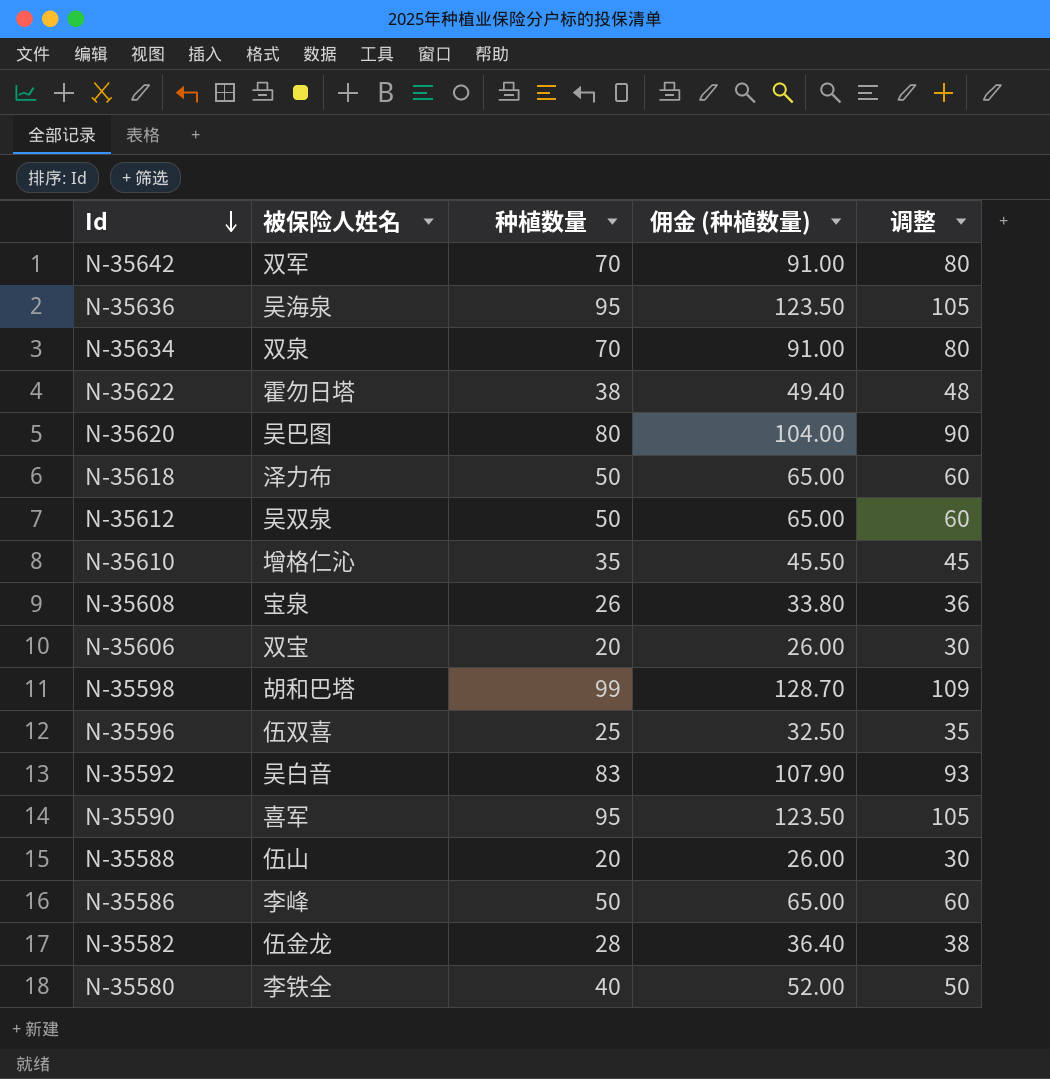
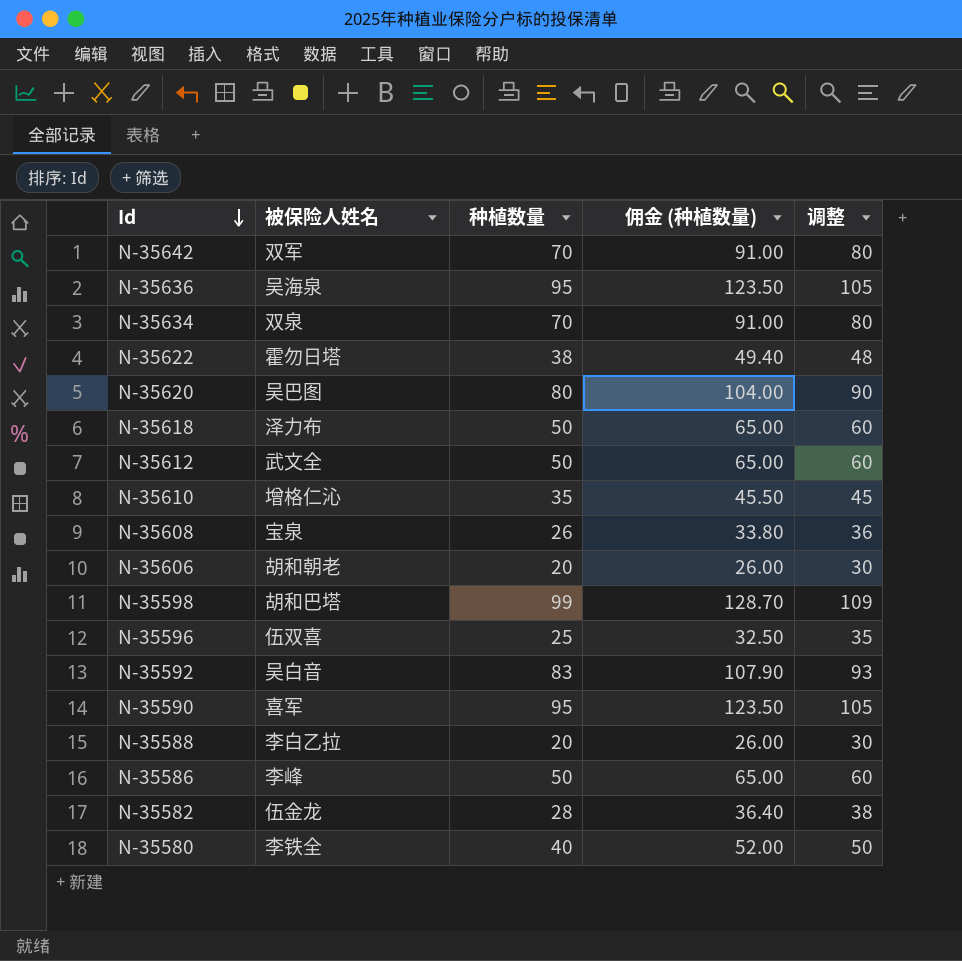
N-35612 | 被保险人姓名: 吴双泉 -> 武文全
N-35606 | 被保险人姓名: 双宝 -> 胡和朝老
N-35588 | 被保险人姓名: 伍山 -> 李白乙拉

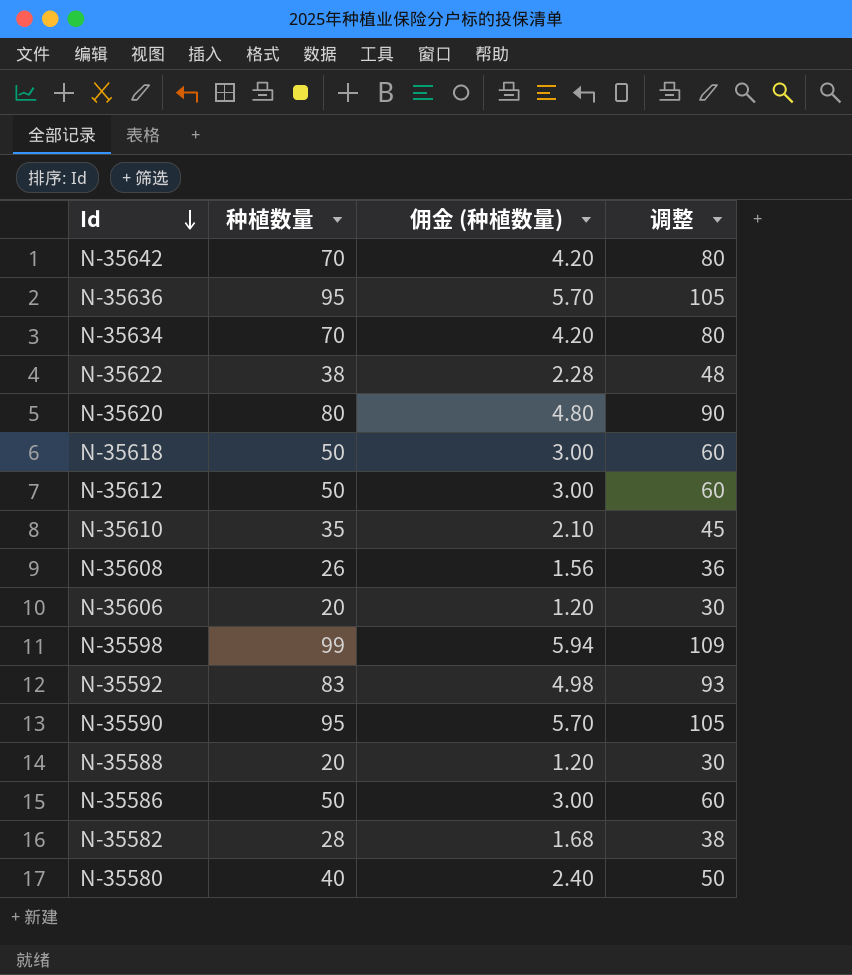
column 被保险人姓名 | position: 2 -> none
column 佣金 (种植数量) | formula: [种植数量] * 1.3 -> [种植数量] * 0.06
row N-35596: 伍双喜 | 25 | 32.50 | 35 -> none

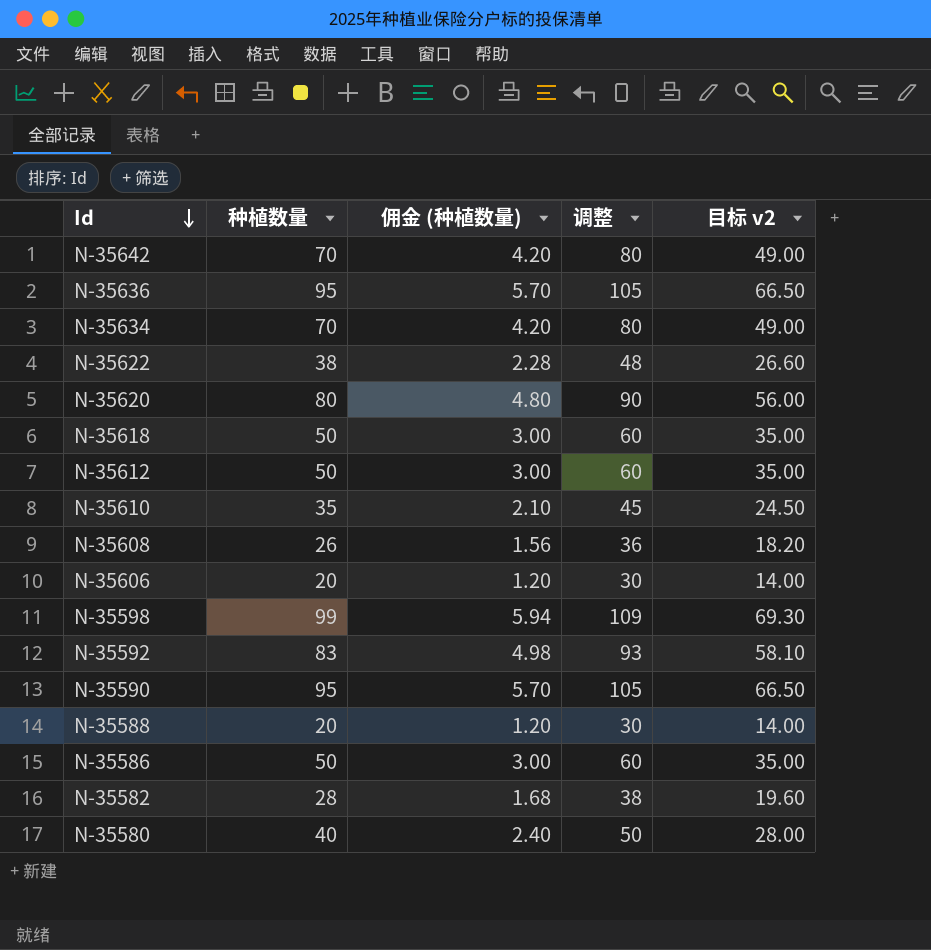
column 目标 v2 | formula: none -> [种植数量] * 0.7

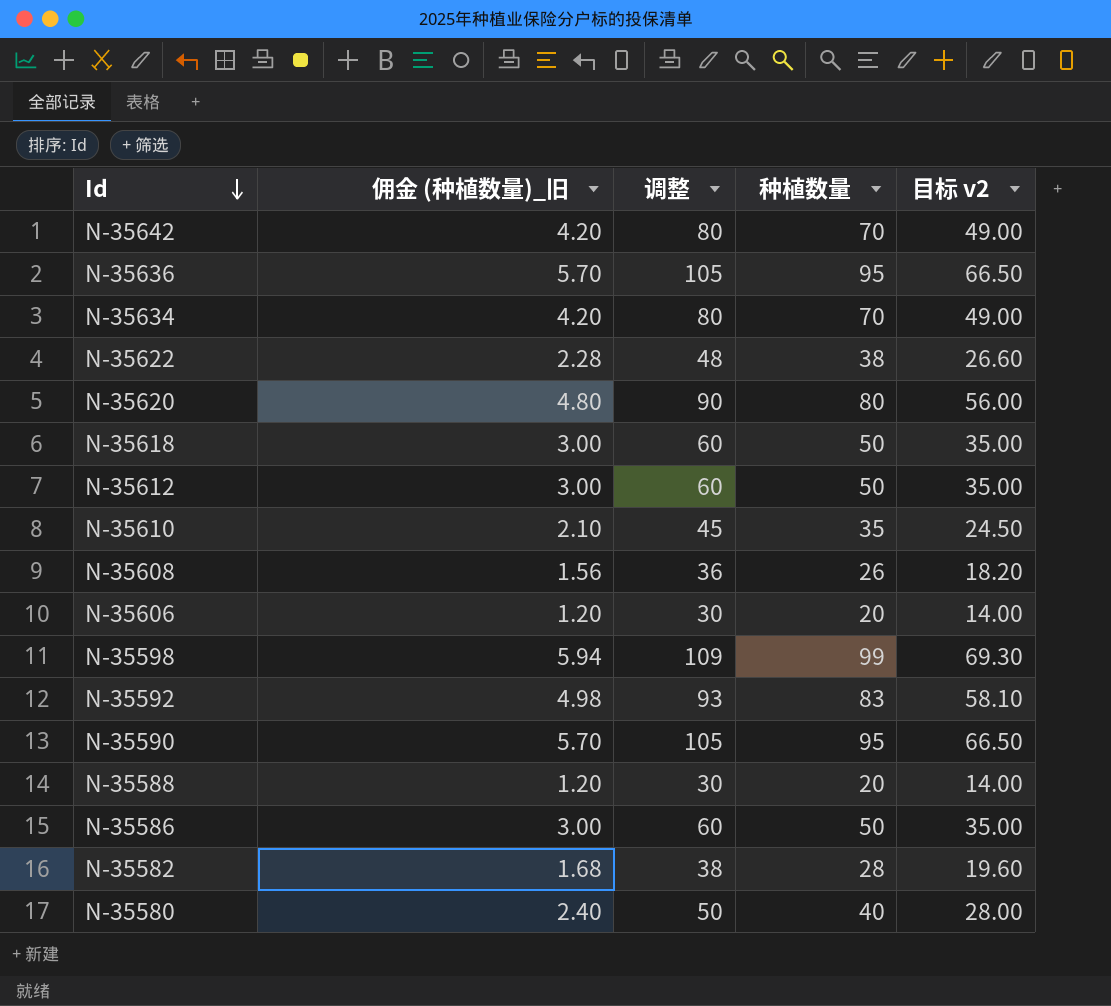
column name: 佣金 (种植数量) -> 佣金 (种植数量)_旧
column 种植数量 | position: 2 -> 4

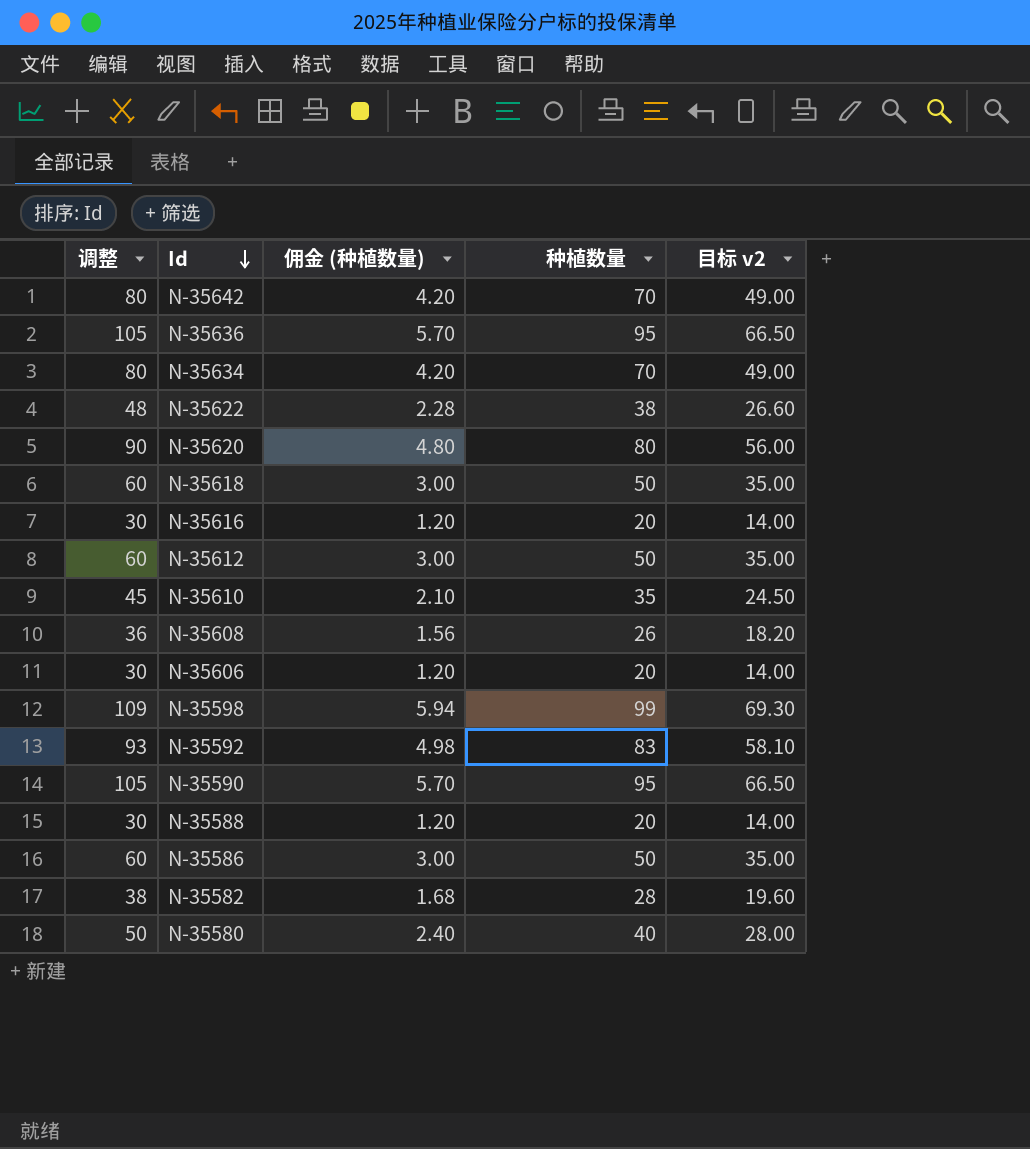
column 调整 | position: 3 -> 1
column name: 佣金 (种植数量)_旧 -> 佣金 (种植数量)
row N-35616: none -> 30 | 1.20 | 20 | 14.00

